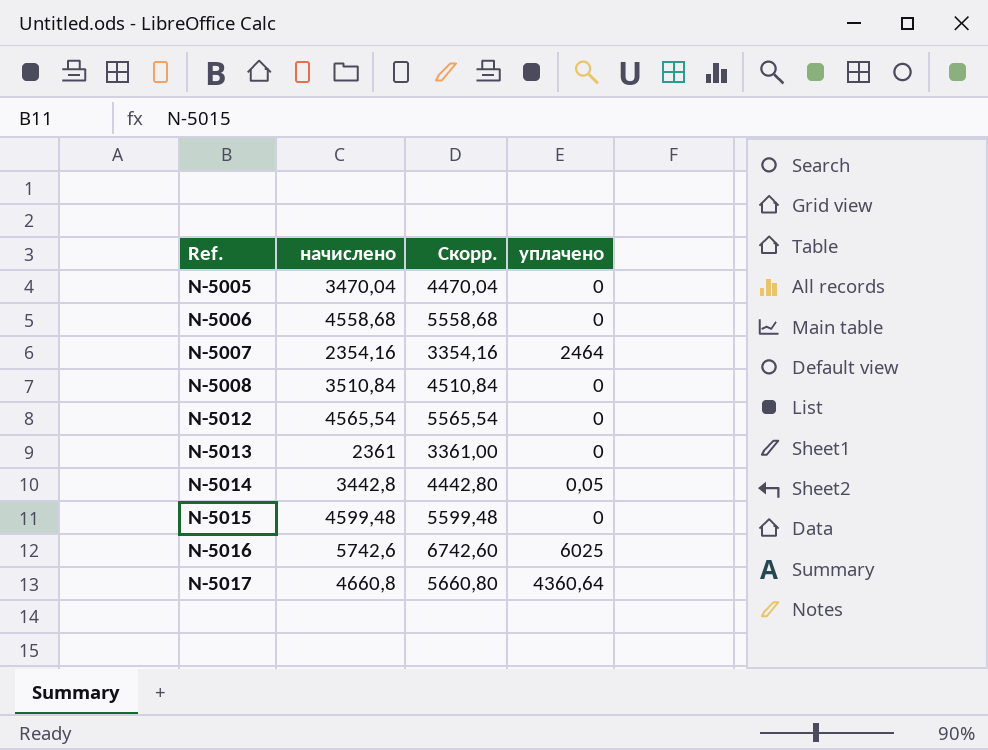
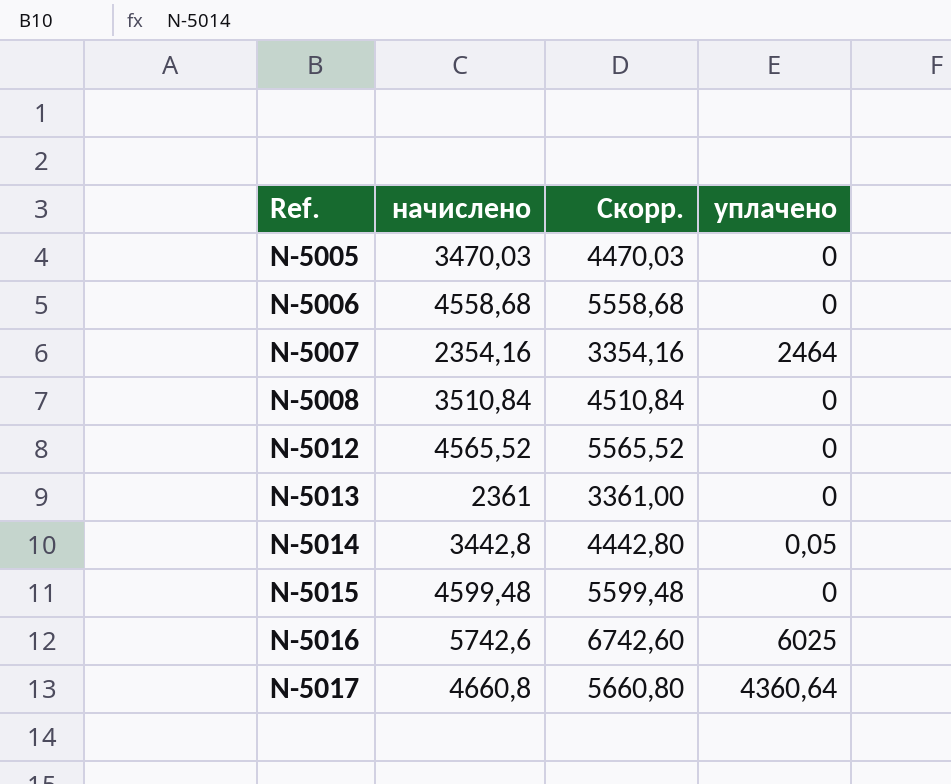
N-5005 | начислено: 3470,04 -> 3470,03
N-5005 | Скорр.: 4470,04 -> 4470,03
N-5012 | начислено: 4565,54 -> 4565,52
N-5012 | Скорр.: 5565,54 -> 5565,52

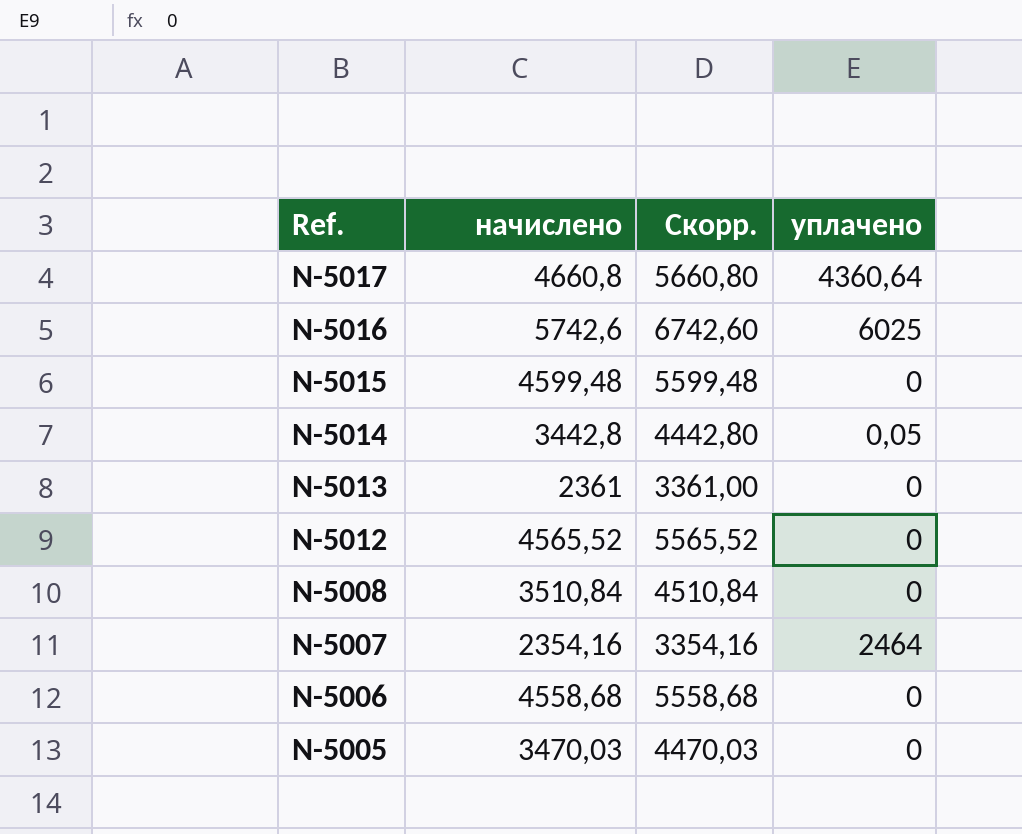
row order: Ref. ascending -> Ref. descending

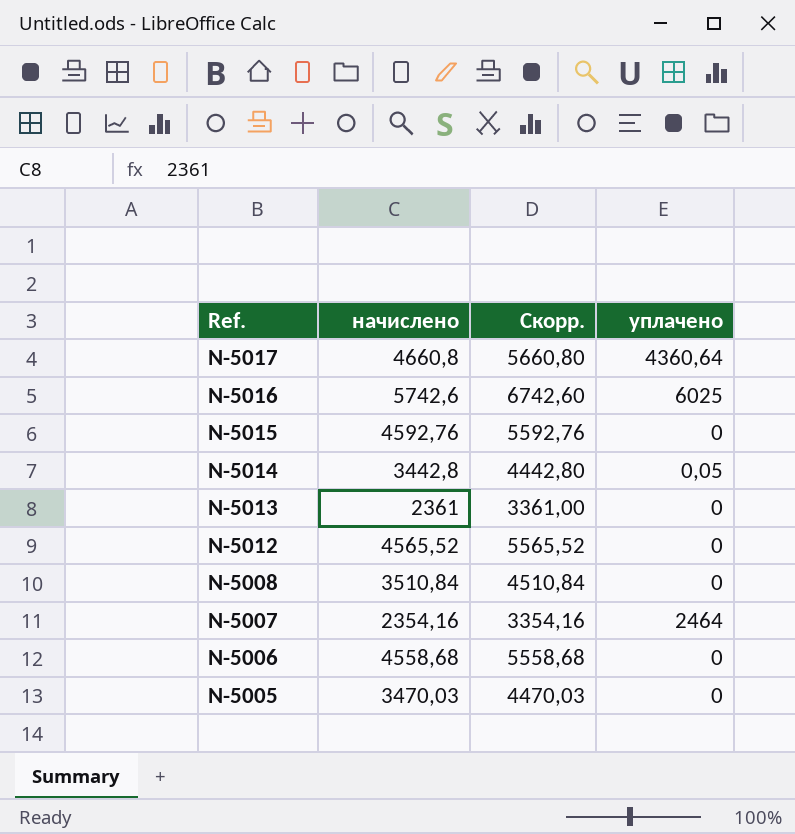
N-5015 | начислено: 4599,48 -> 4592,76
N-5015 | Скорр.: 5599,48 -> 5592,76

